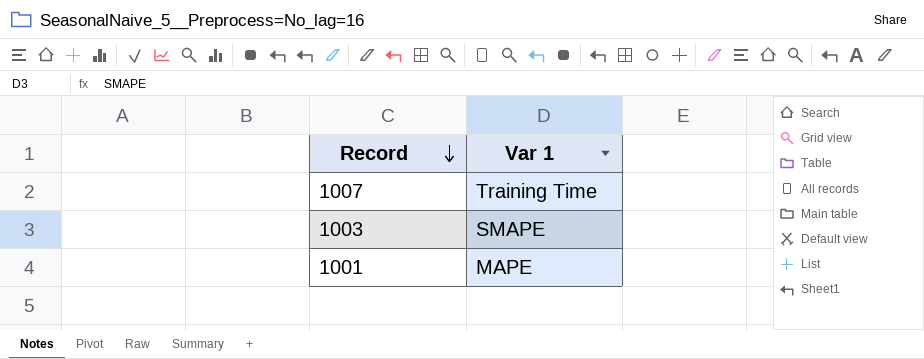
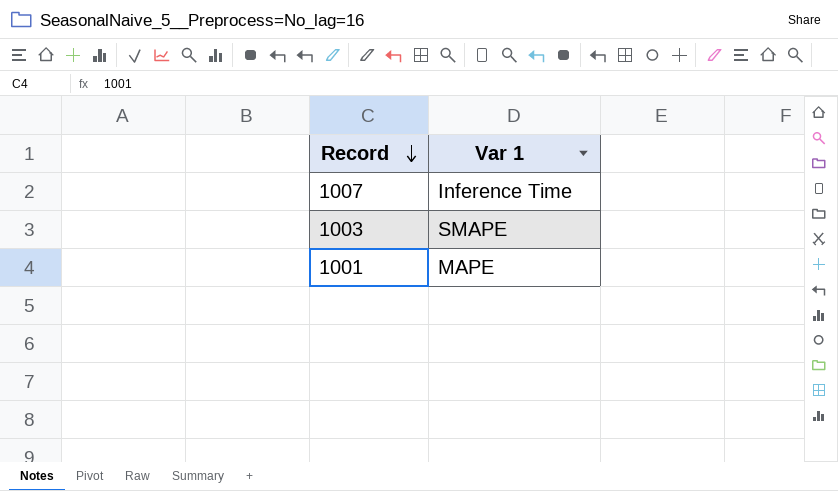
1007 | Var 1: Training Time -> Inference Time

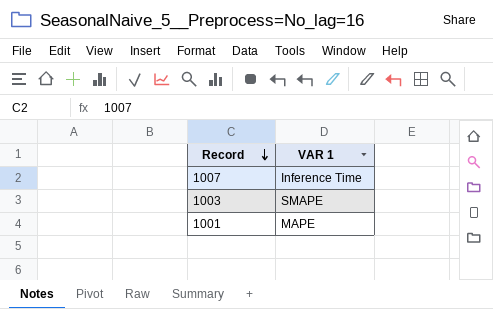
column name: Var 1 -> VAR 1

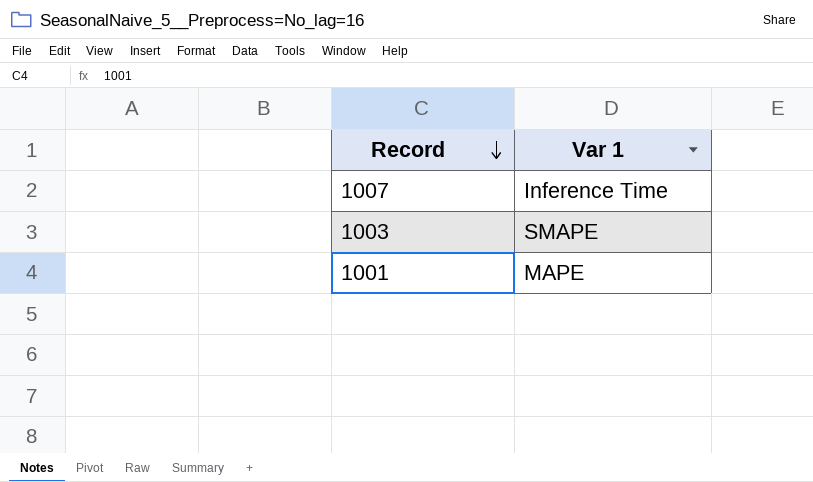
column name: VAR 1 -> Var 1

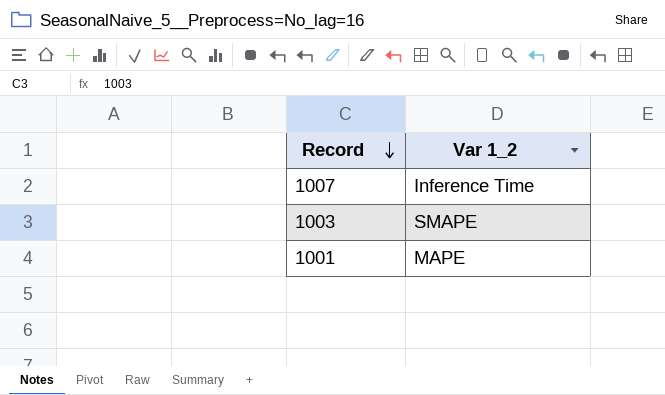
column name: Var 1 -> Var 1_2

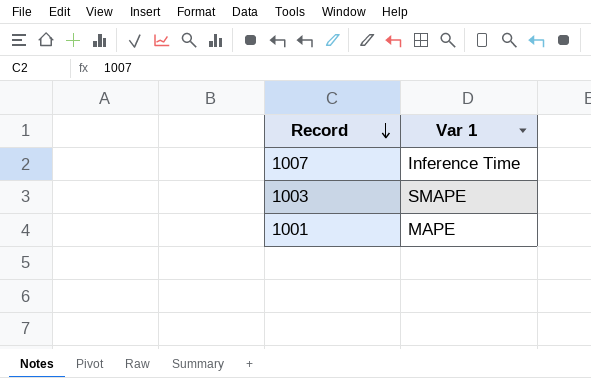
column name: Var 1_2 -> Var 1

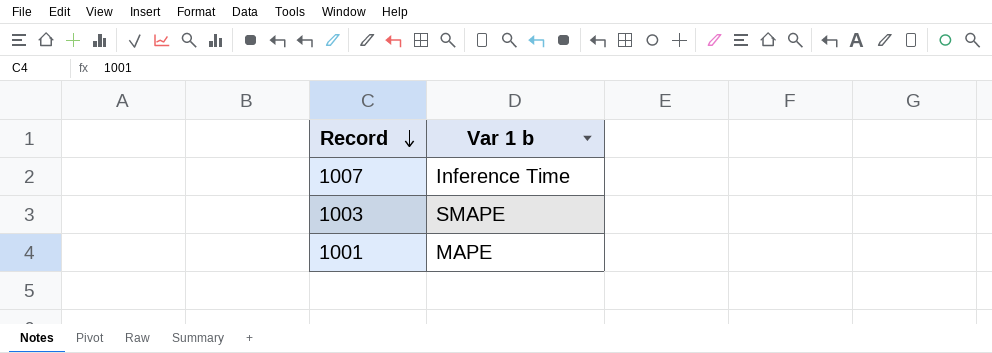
column name: Var 1 -> Var 1 b

